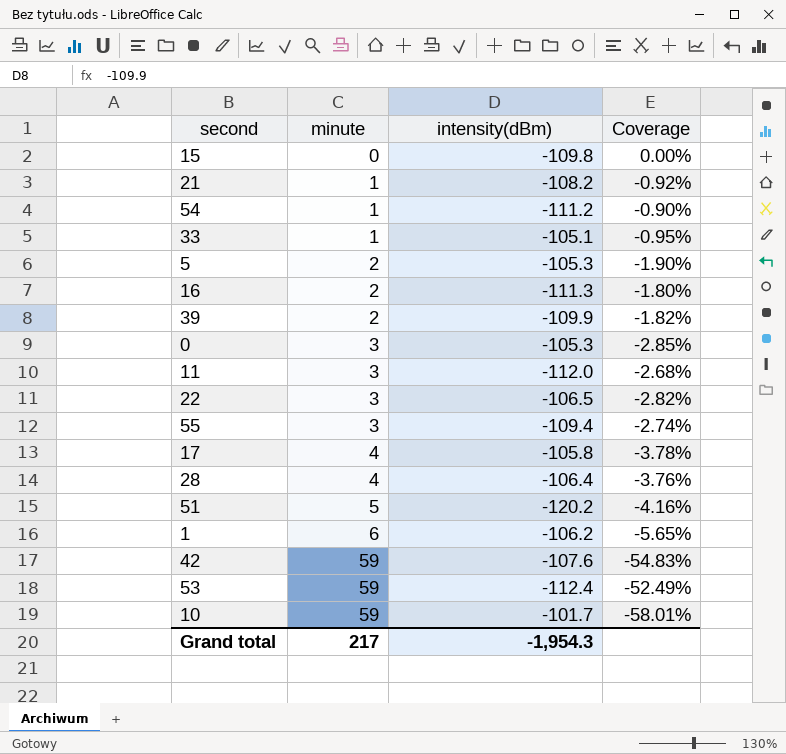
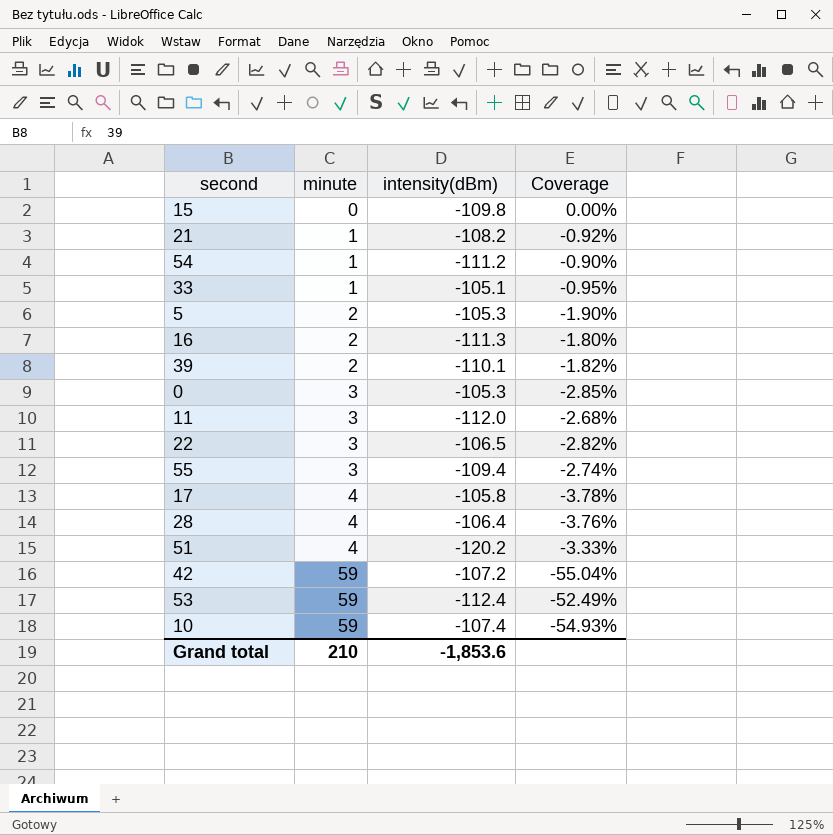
row 1: 6 | -106.2 | -5.65% -> none
39 | intensity(dBm): -109.9 -> -110.1
51 | minute: 5 -> 4
51 | Coverage: -4.16% -> -3.33%
42 | intensity(dBm): -107.6 -> -107.2
42 | Coverage: -54.83% -> -55.04%
10 | intensity(dBm): -101.7 -> -107.4
10 | Coverage: -58.01% -> -54.93%
Grand total | minute: 217 -> 210
Grand total | intensity(dBm): -1,954.3 -> -1,853.6

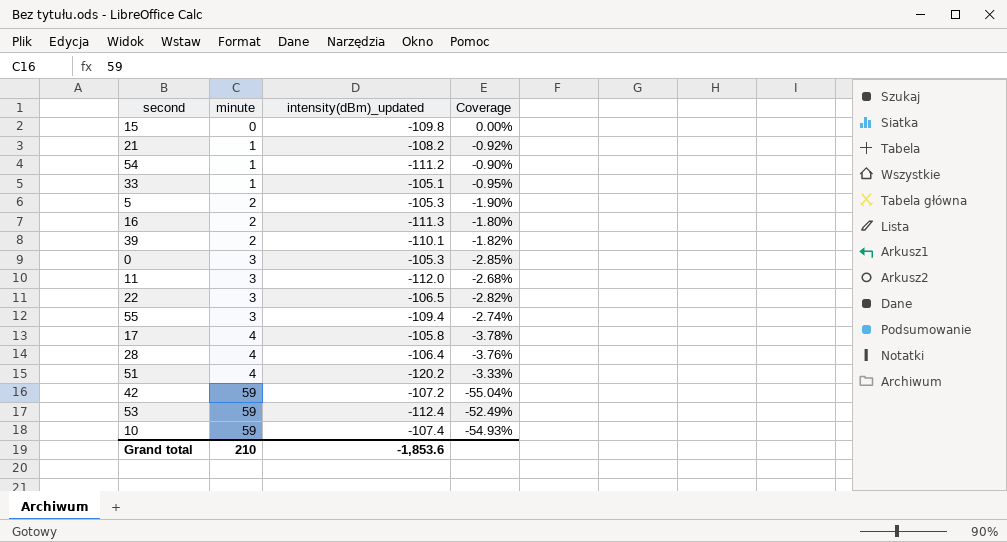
column name: intensity(dBm) -> intensity(dBm)_updated

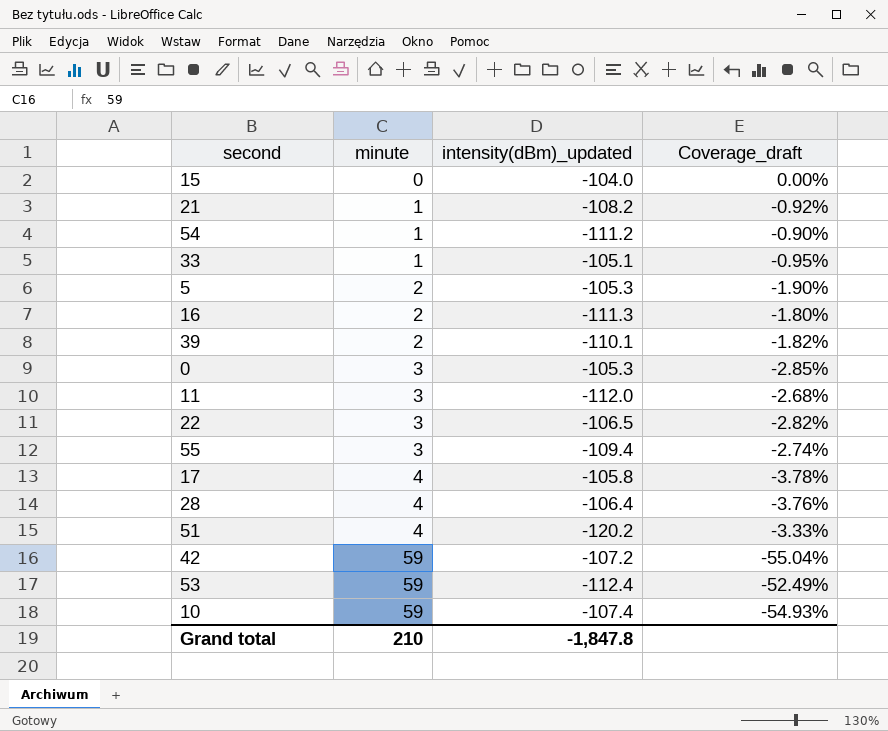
column name: Coverage -> Coverage_draft
15 | intensity(dBm)_updated: -109.8 -> -104.0
Grand total | intensity(dBm)_updated: -1,853.6 -> -1,847.8

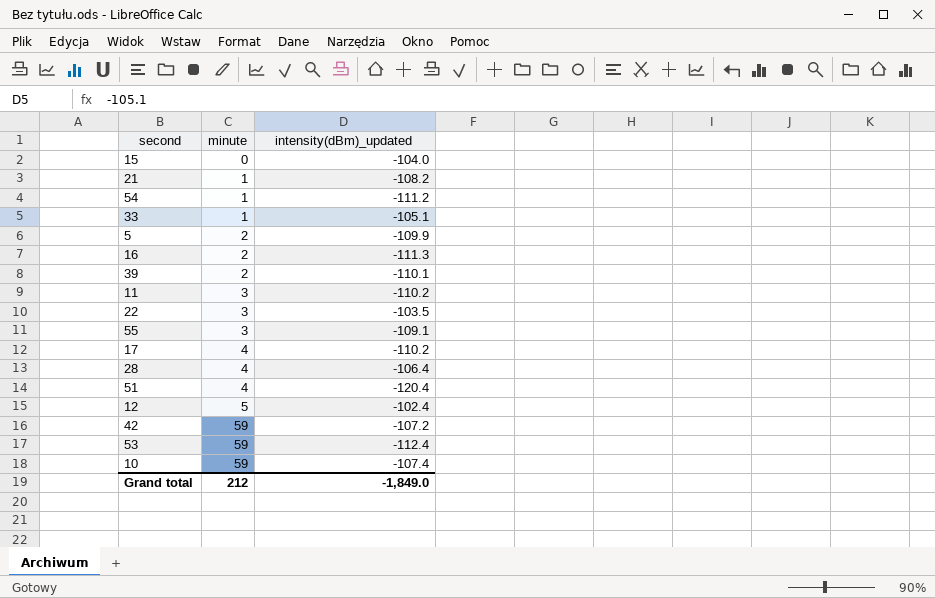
column Coverage_draft | formula: [minute] / [intensity(dBm)_updated] -> none
row 0: 3 | -105.3 | -2.85% -> none
5 | intensity(dBm)_updated: -105.3 -> -109.9
11 | intensity(dBm)_updated: -112.0 -> -110.2
22 | intensity(dBm)_updated: -106.5 -> -103.5
55 | intensity(dBm)_updated: -109.4 -> -109.1
17 | intensity(dBm)_updated: -105.8 -> -110.2
51 | intensity(dBm)_updated: -120.2 -> -120.4
row 12: none -> 5 | -102.4
Grand total | minute: 210 -> 212
Grand total | intensity(dBm)_updated: -1,847.8 -> -1,849.0

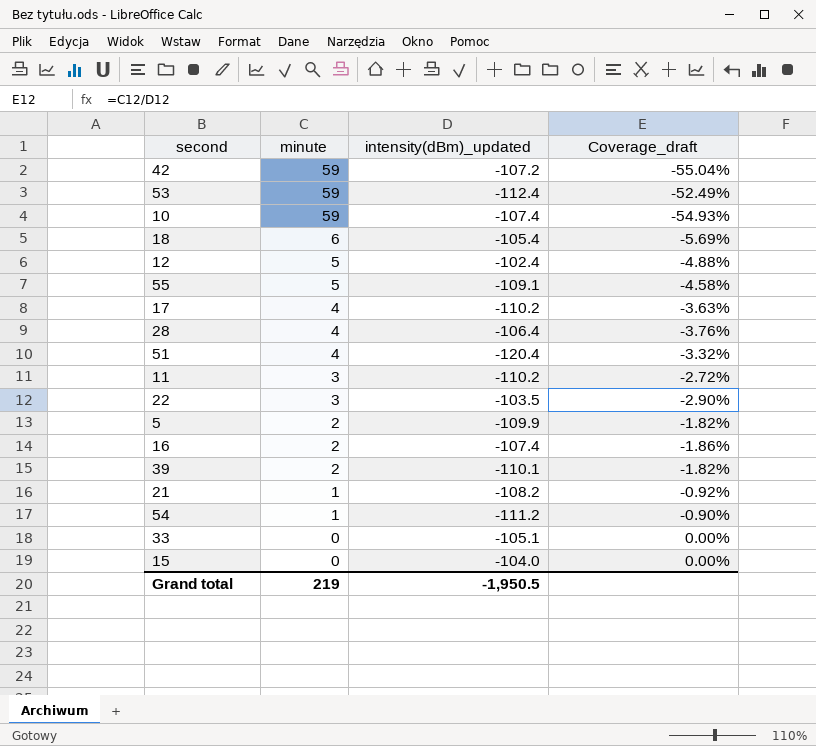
row order: minute ascending -> minute descending
column Coverage_draft | formula: none -> [minute] / [intensity(dBm)_updated]
row 18: none -> 6 | -105.4 | -5.69%
55 | minute: 3 -> 5
16 | intensity(dBm)_updated: -111.3 -> -107.4
33 | minute: 1 -> 0
Grand total | minute: 212 -> 219
Grand total | intensity(dBm)_updated: -1,849.0 -> -1,950.5

